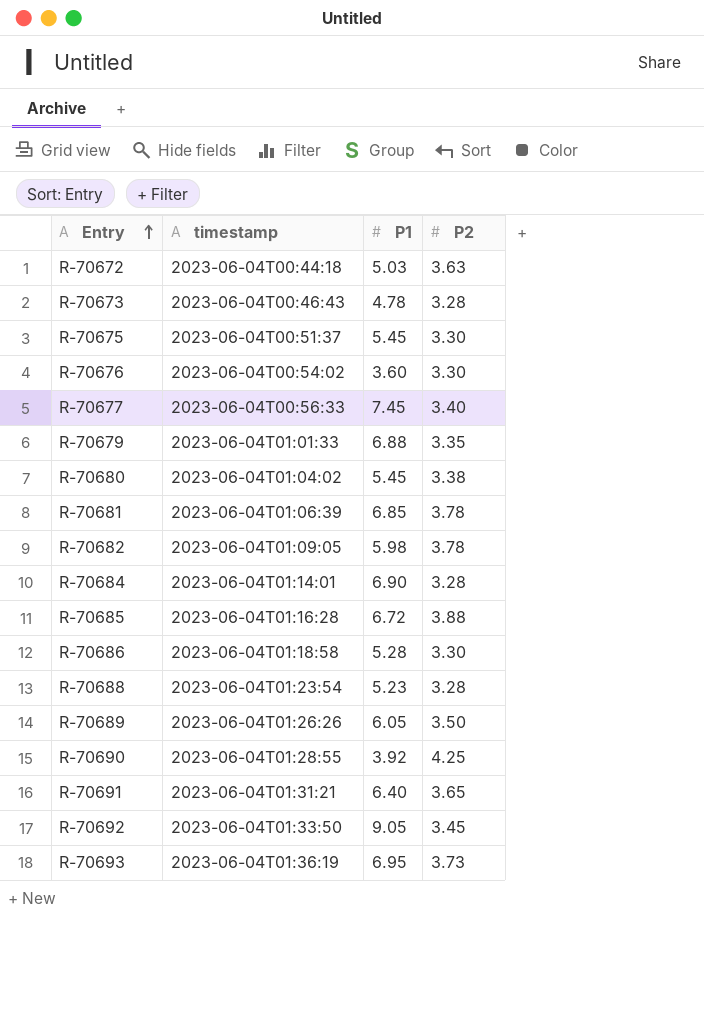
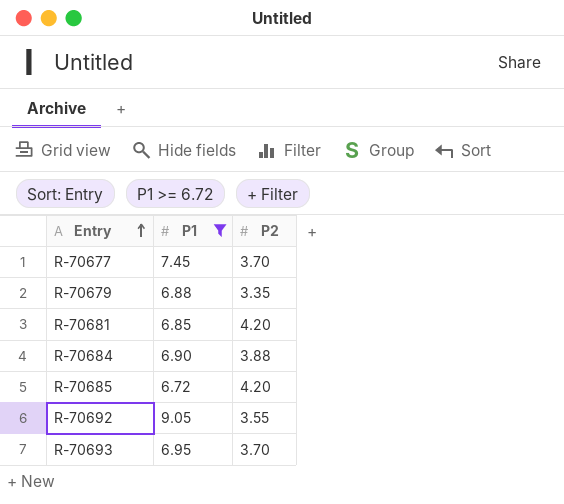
filter: none -> P1 >= 6.72
column timestamp | position: 2 -> none
R-70677 | P2: 3.40 -> 3.70
R-70681 | P2: 3.78 -> 4.20
R-70684 | P2: 3.28 -> 3.88
R-70685 | P2: 3.88 -> 4.20
R-70692 | P2: 3.45 -> 3.55
R-70693 | P2: 3.73 -> 3.70

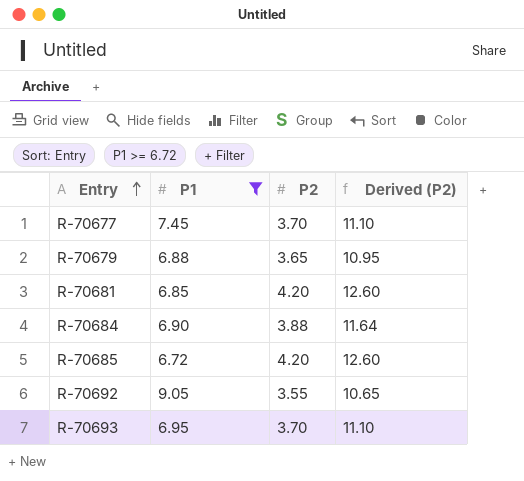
column Derived (P2) | formula: none -> [P2] * 3
R-70679 | P2: 3.35 -> 3.65

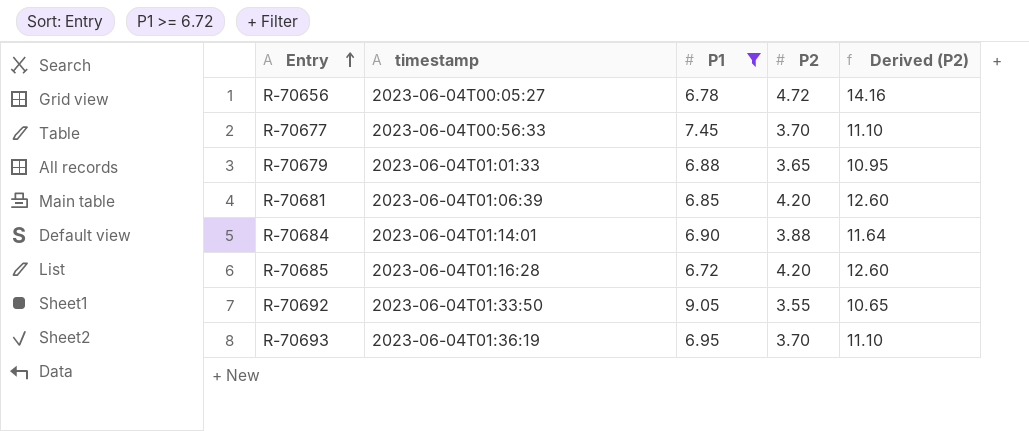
column timestamp | position: none -> 2
row R-70656: none -> 2023-06-04T00:05:27 | 6.78 | 4.72 | 14.16

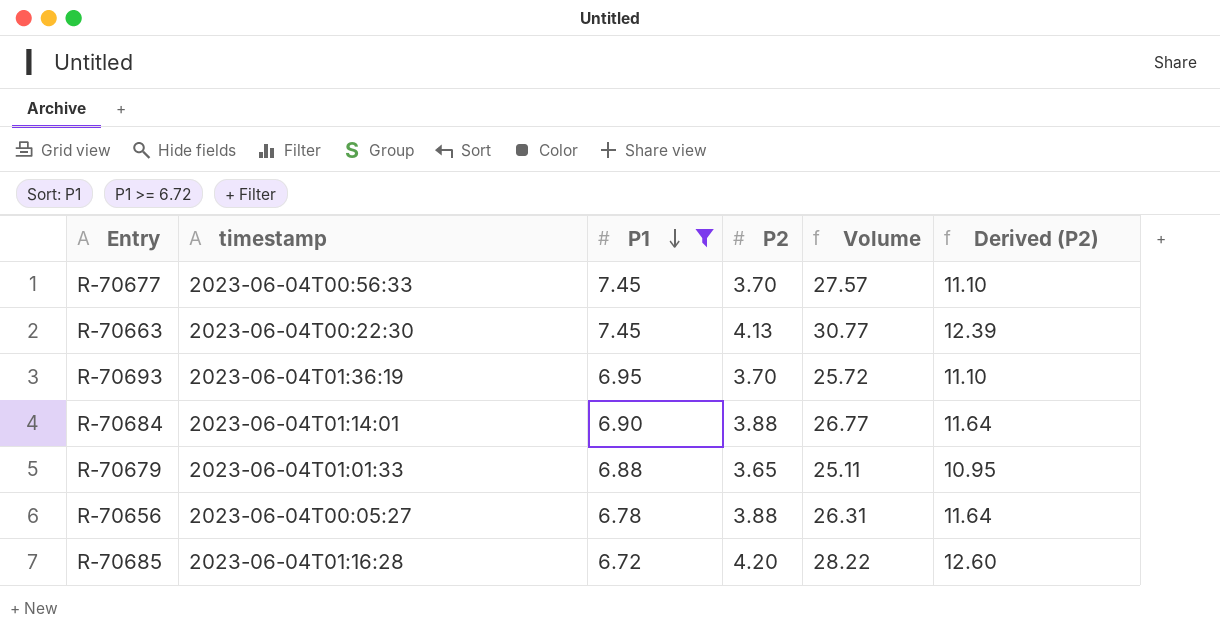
row order: Entry ascending -> P1 descending
column Volume | formula: none -> [P1] * [P2]
row R-70681: 2023-06-04T01:06:39 | 6.85 | 4.20 | 12.60 -> none
row R-70692: 2023-06-04T01:33:50 | 9.05 | 3.55 | 10.65 -> none
row R-70663: none -> 2023-06-04T00:22:30 | 7.45 | 4.13 | 30.77 | 12.39
R-70656 | P2: 4.72 -> 3.88
R-70656 | Derived (P2): 14.16 -> 11.64

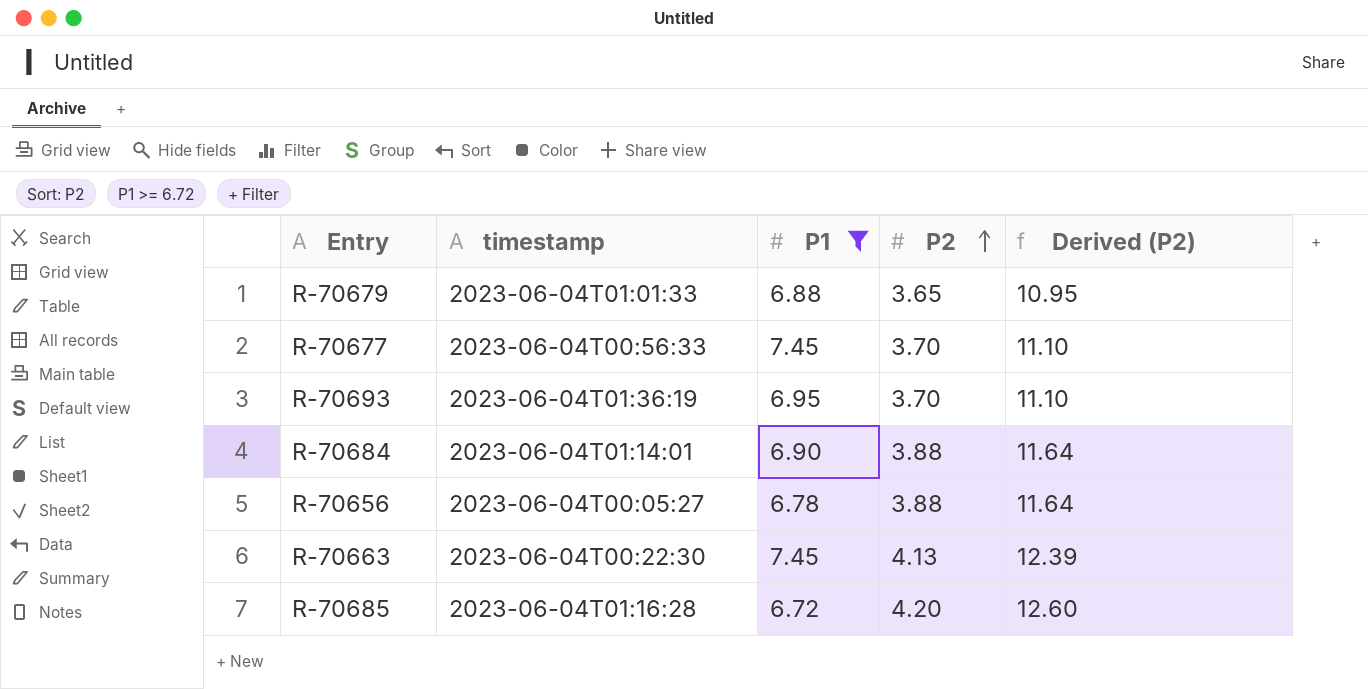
row order: P1 descending -> P2 ascending
column Volume | formula: [P1] * [P2] -> none

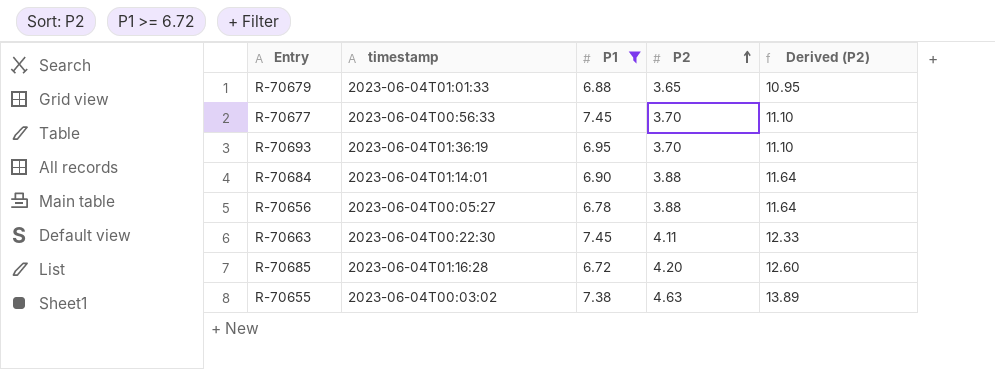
R-70663 | P2: 4.13 -> 4.11
R-70663 | Derived (P2): 12.39 -> 12.33
row R-70655: none -> 2023-06-04T00:03:02 | 7.38 | 4.63 | 13.89

